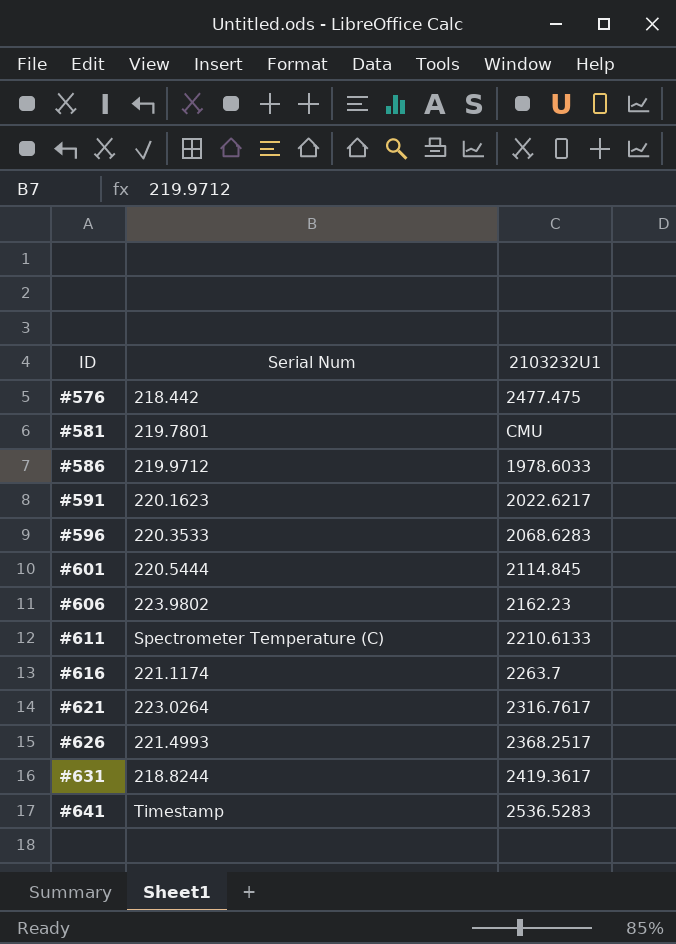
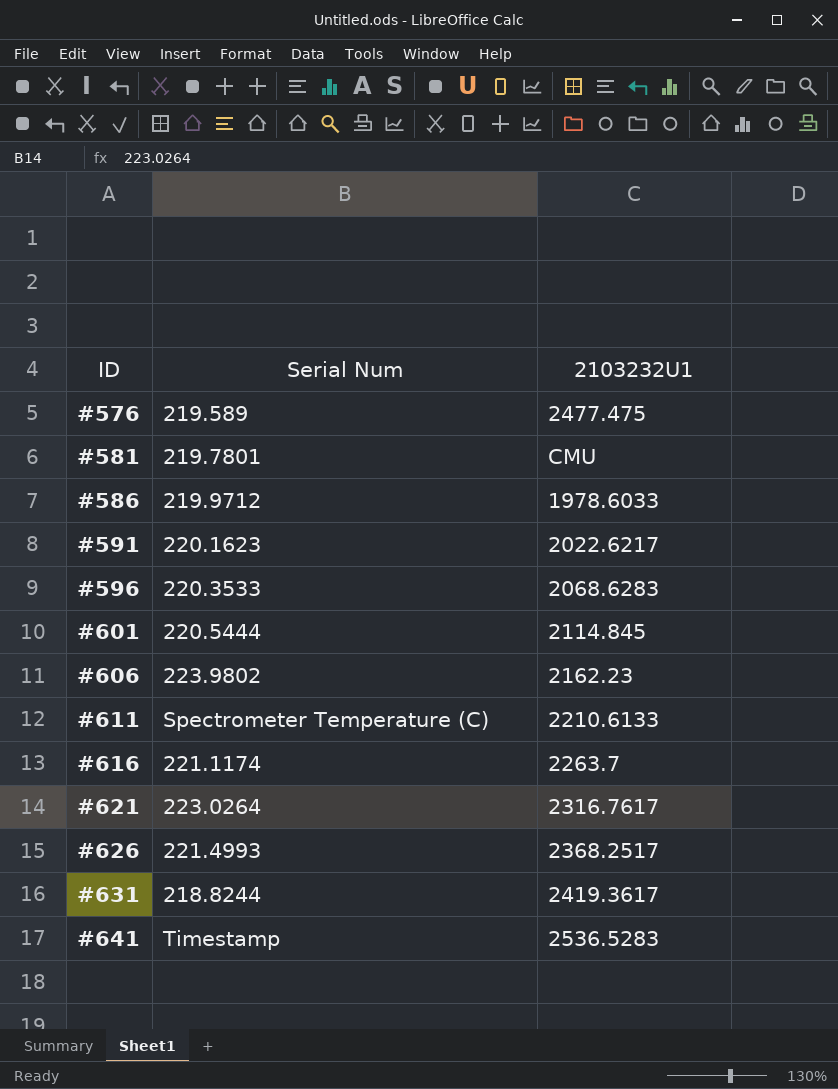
#576 | Serial Num: 218.442 -> 219.589

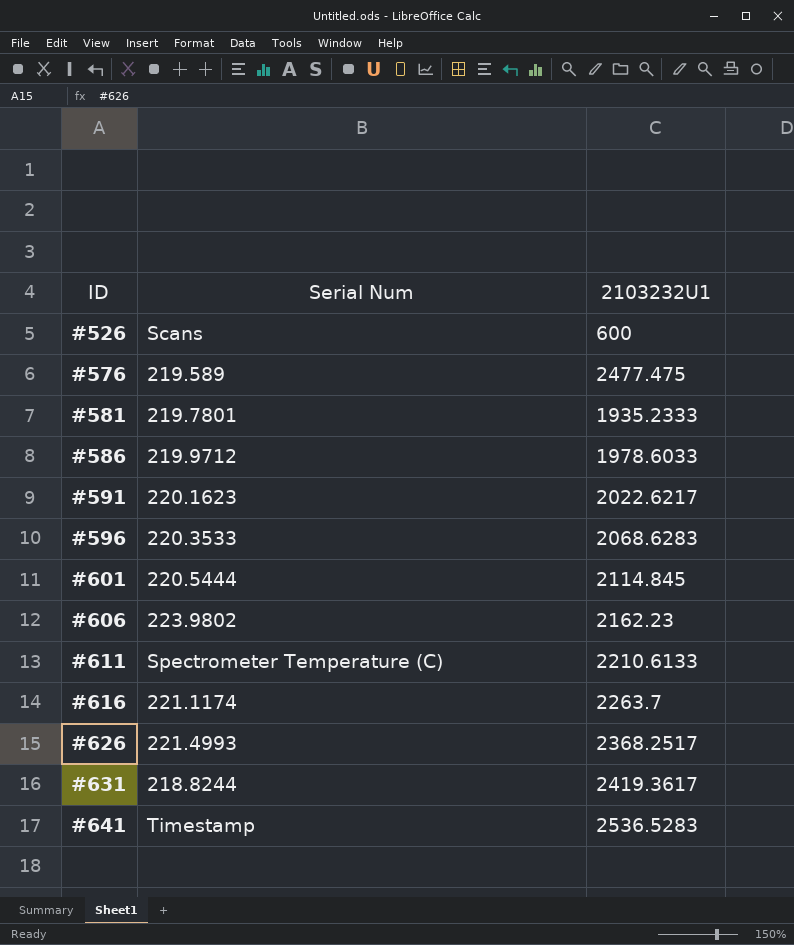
row #621: 223.0264 | 2316.7617 -> none
row #526: none -> Scans | 600
#581 | 2103232U1: CMU -> 1935.2333

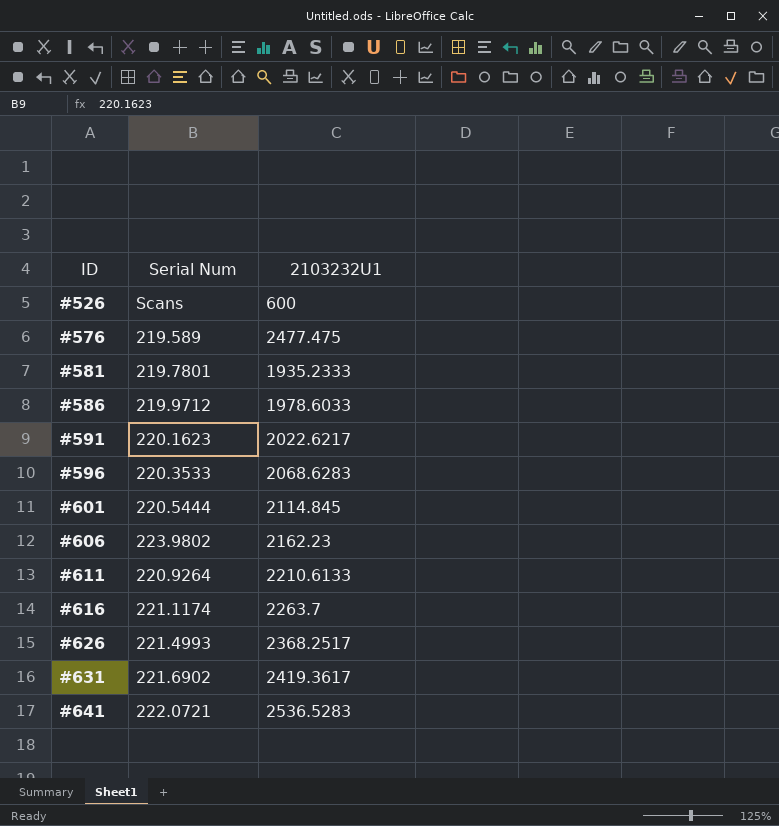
#611 | Serial Num: Spectrometer Temperature (C) -> 220.9264
#631 | Serial Num: 218.8244 -> 221.6902
#641 | Serial Num: Timestamp -> 222.0721

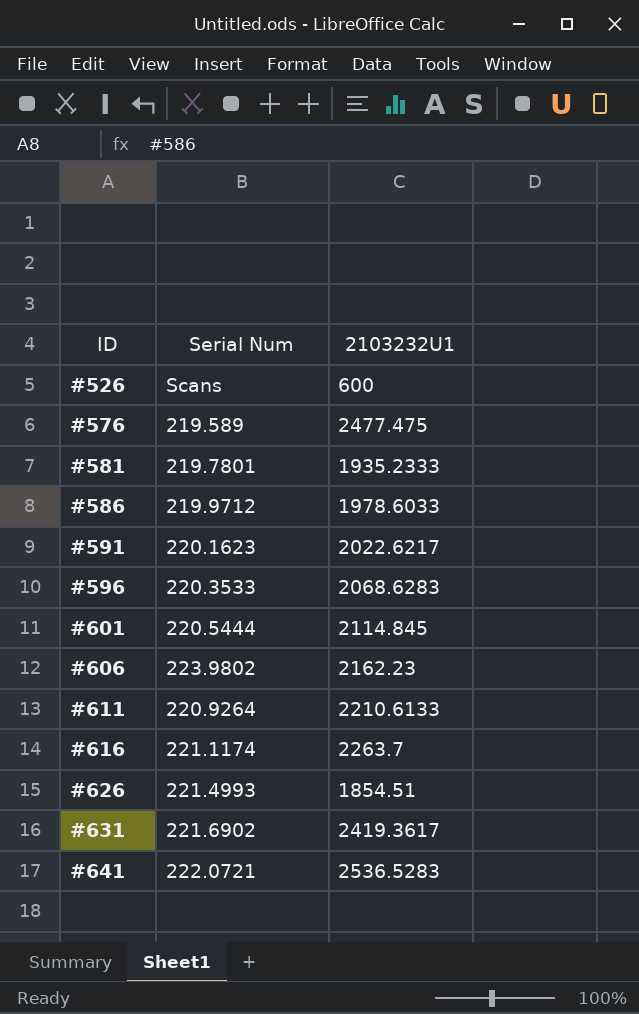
#626 | 2103232U1: 2368.2517 -> 1854.51

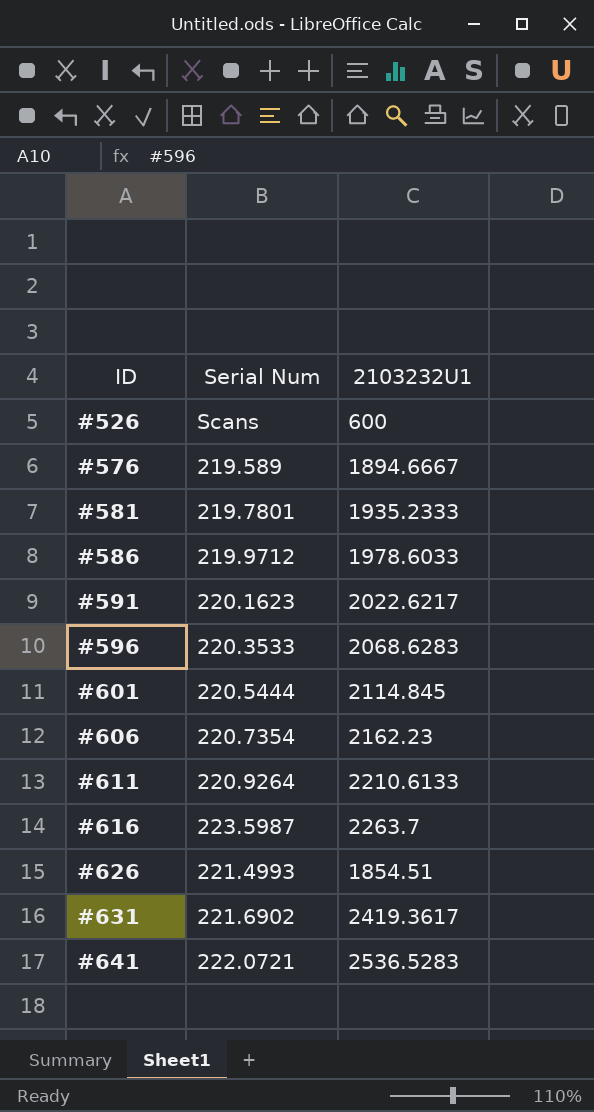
#576 | 2103232U1: 2477.475 -> 1894.6667
#606 | Serial Num: 223.9802 -> 220.7354
#616 | Serial Num: 221.1174 -> 223.5987

